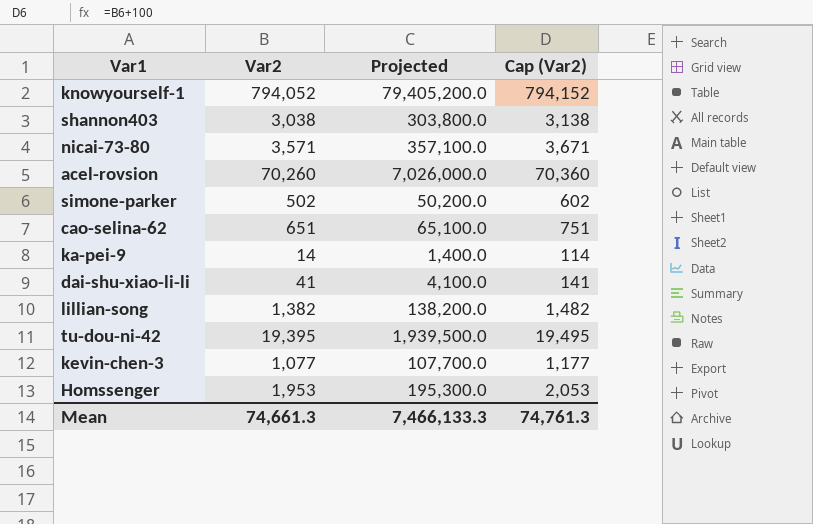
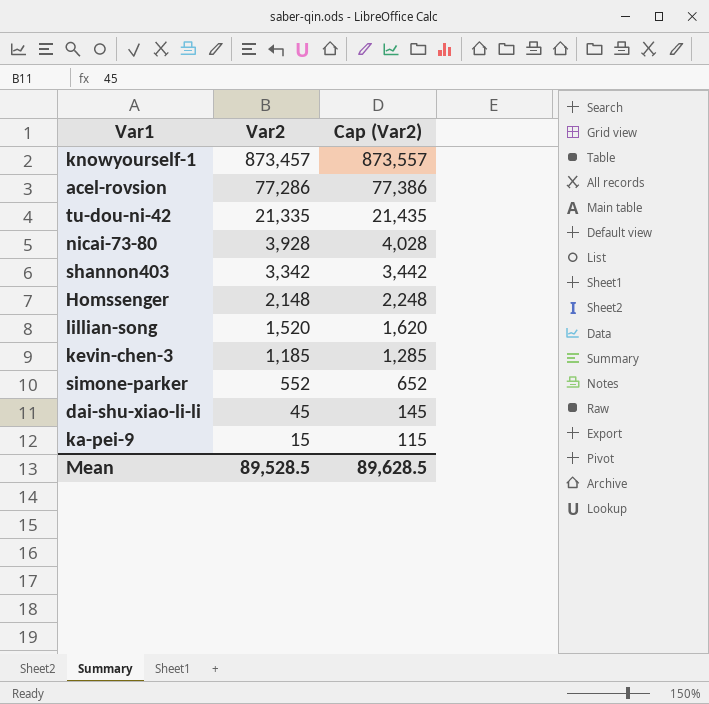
row order: none -> Var2 descending
column Projected | formula: [Var2] * 100 -> none
row cao-selina-62: 651 | 65,100.0 | 751 -> none
knowyourself-1 | Var2: 794,052 -> 873,457
knowyourself-1 | Cap (Var2): 794,152 -> 873,557
acel-rovsion | Var2: 70,260 -> 77,286
acel-rovsion | Cap (Var2): 70,360 -> 77,386
tu-dou-ni-42 | Var2: 19,395 -> 21,335
tu-dou-ni-42 | Cap (Var2): 19,495 -> 21,435
nicai-73-80 | Var2: 3,571 -> 3,928
nicai-73-80 | Cap (Var2): 3,671 -> 4,028
shannon403 | Var2: 3,038 -> 3,342
shannon403 | Cap (Var2): 3,138 -> 3,442
Homssenger | Var2: 1,953 -> 2,148
Homssenger | Cap (Var2): 2,053 -> 2,248
lillian-song | Var2: 1,382 -> 1,520
lillian-song | Cap (Var2): 1,482 -> 1,620
kevin-chen-3 | Var2: 1,077 -> 1,185
kevin-chen-3 | Cap (Var2): 1,177 -> 1,285
simone-parker | Var2: 502 -> 552
simone-parker | Cap (Var2): 602 -> 652
dai-shu-xiao-li-li | Var2: 41 -> 45
dai-shu-xiao-li-li | Cap (Var2): 141 -> 145
ka-pei-9 | Var2: 14 -> 15
ka-pei-9 | Cap (Var2): 114 -> 115
Mean | Var2: 74,661.3 -> 89,528.5
Mean | Cap (Var2): 74,761.3 -> 89,628.5

